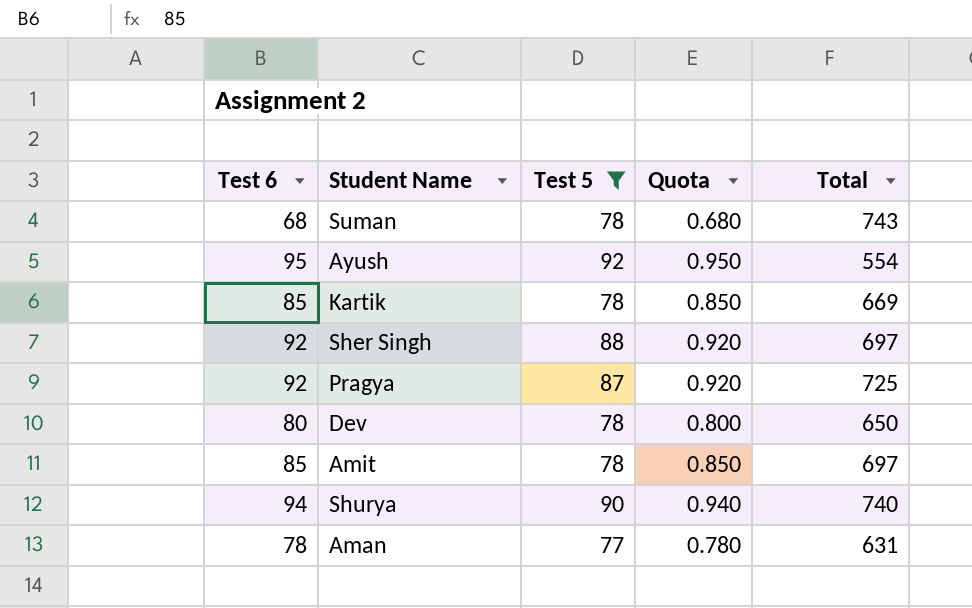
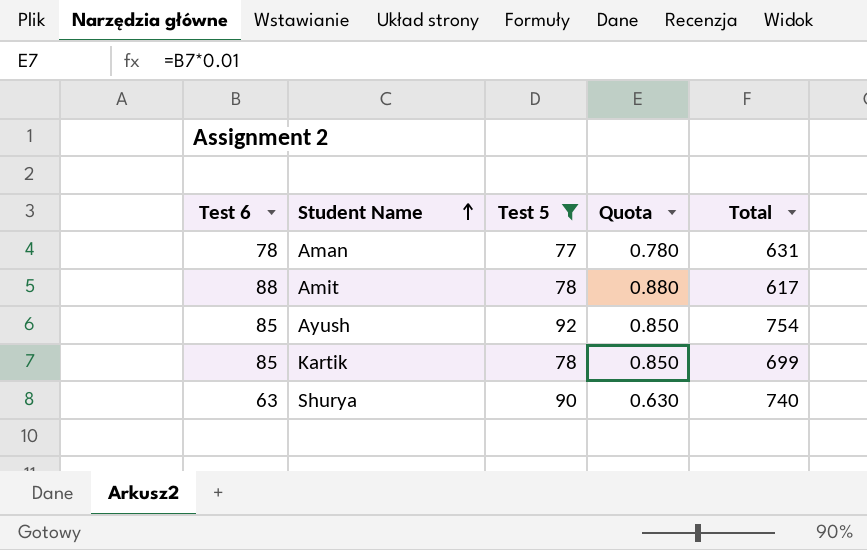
row order: none -> Student Name ascending
row Suman: 68 | 78 | 0.680 | 743 -> none
row Sher Singh: 92 | 88 | 0.920 | 697 -> none
row Pragya: 92 | 87 | 0.920 | 725 -> none
row Dev: 80 | 78 | 0.800 | 650 -> none
Amit | Test 6: 85 -> 88
Amit | Quota: 0.850 -> 0.880
Amit | Total: 697 -> 617
Ayush | Test 6: 95 -> 85
Ayush | Quota: 0.950 -> 0.850
Ayush | Total: 554 -> 754
Kartik | Total: 669 -> 699
Shurya | Test 6: 94 -> 63
Shurya | Quota: 0.940 -> 0.630

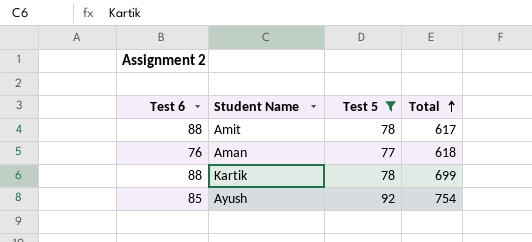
row order: Student Name ascending -> Total ascending
column Quota | formula: [Test 6] * 0.01 -> none
row Shurya: 63 | 90 | 0.630 | 740 -> none
Aman | Test 6: 78 -> 76
Aman | Total: 631 -> 618
Kartik | Test 6: 85 -> 88

